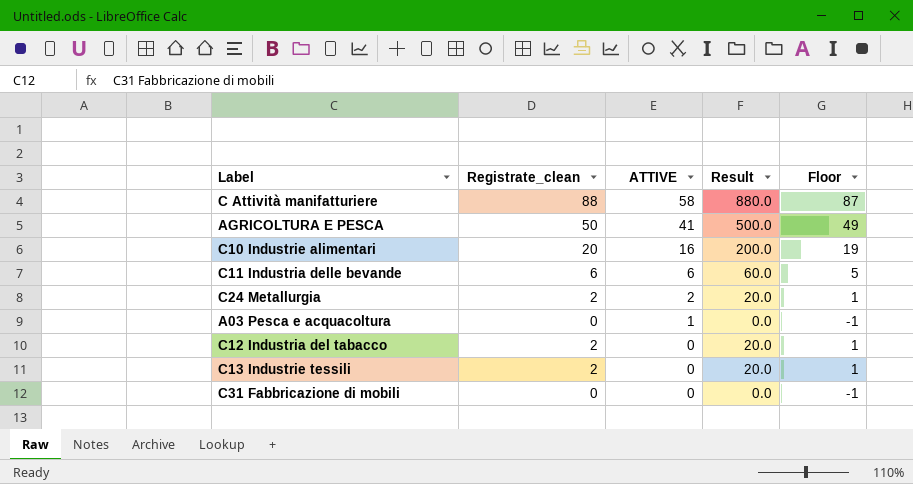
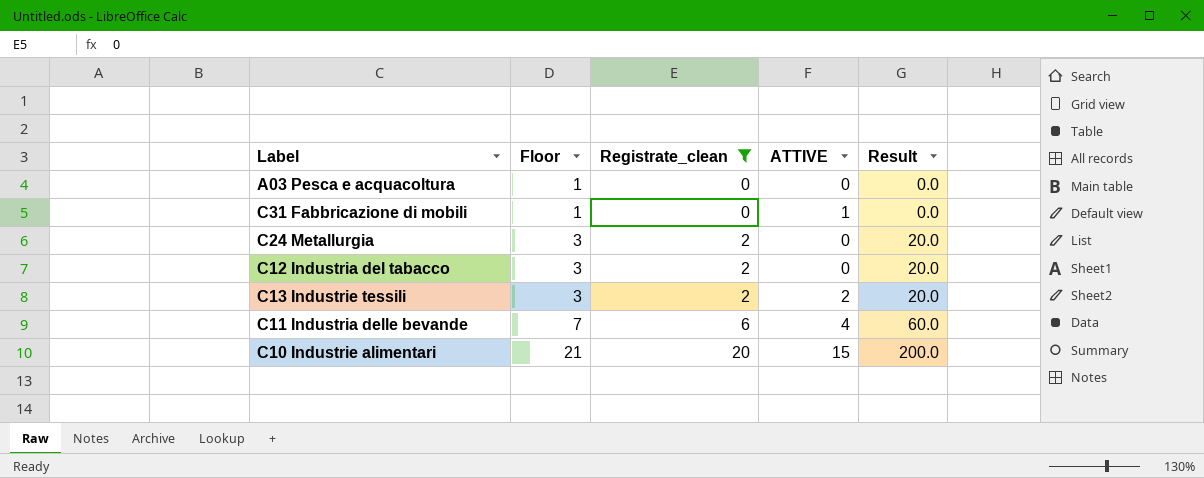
filter: none -> Registrate_clean <= 20
row order: ATTIVE descending -> Floor ascending
column Floor | formula: [Registrate_clean] - 1 -> [Registrate_clean] + 1
column Floor | position: 5 -> 2
A03 Pesca e acquacoltura | ATTIVE: 1 -> 0
C31 Fabbricazione di mobili | ATTIVE: 0 -> 1
C24 Metallurgia | ATTIVE: 2 -> 0
C13 Industrie tessili | ATTIVE: 0 -> 2
C11 Industria delle bevande | ATTIVE: 6 -> 4
C10 Industrie alimentari | ATTIVE: 16 -> 15

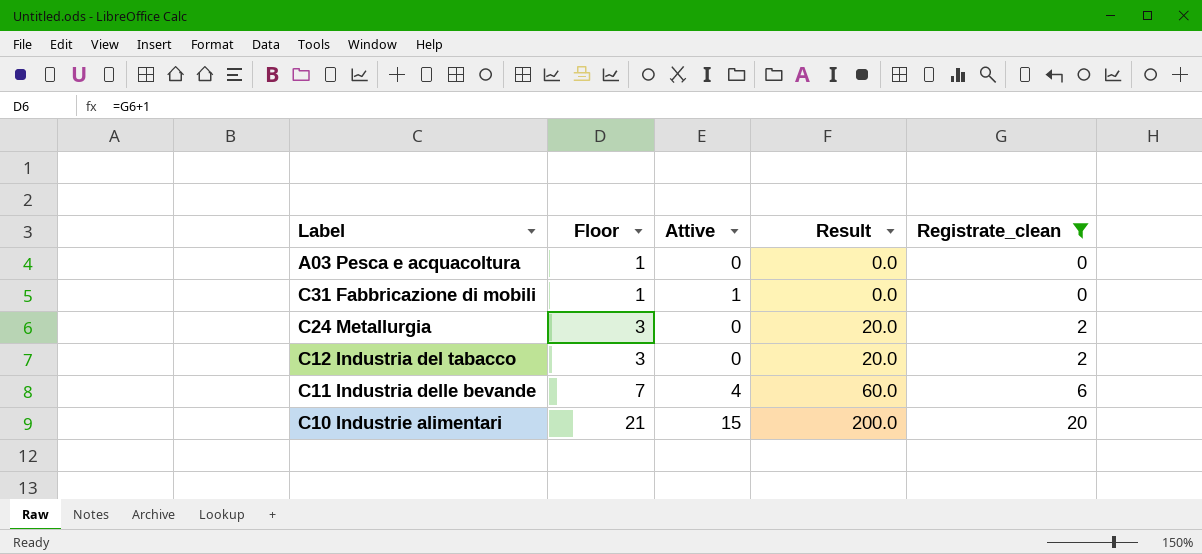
column name: ATTIVE -> Attive
column Registrate_clean | position: 3 -> 5
row C13 Industrie tessili: 3 | 2 | 2 | 20.0 -> none

